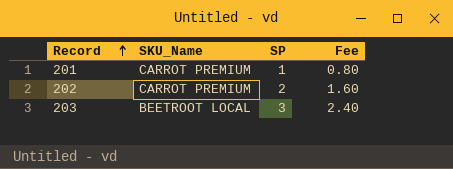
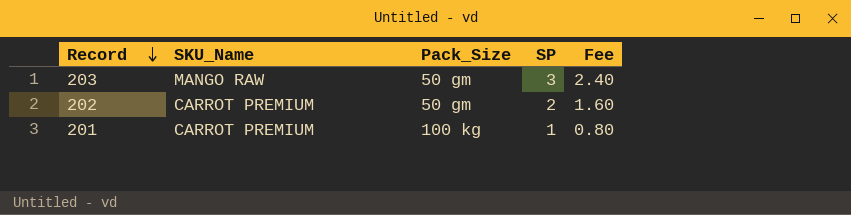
row order: Record ascending -> Record descending
column Pack_Size | position: none -> 3
203 | SKU_Name: BEETROOT LOCAL -> MANGO RAW

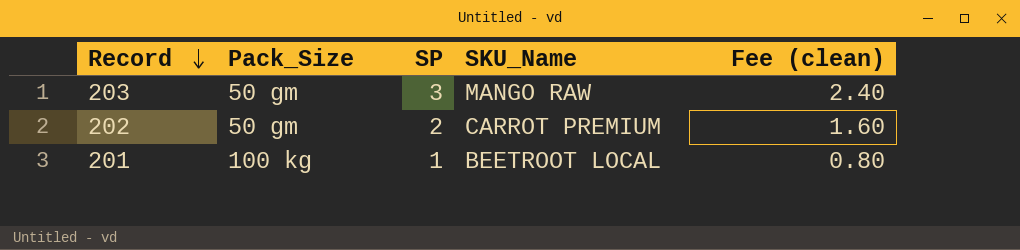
column SKU_Name | position: 2 -> 4
column name: Fee -> Fee (clean)
201 | SKU_Name: CARROT PREMIUM -> BEETROOT LOCAL

